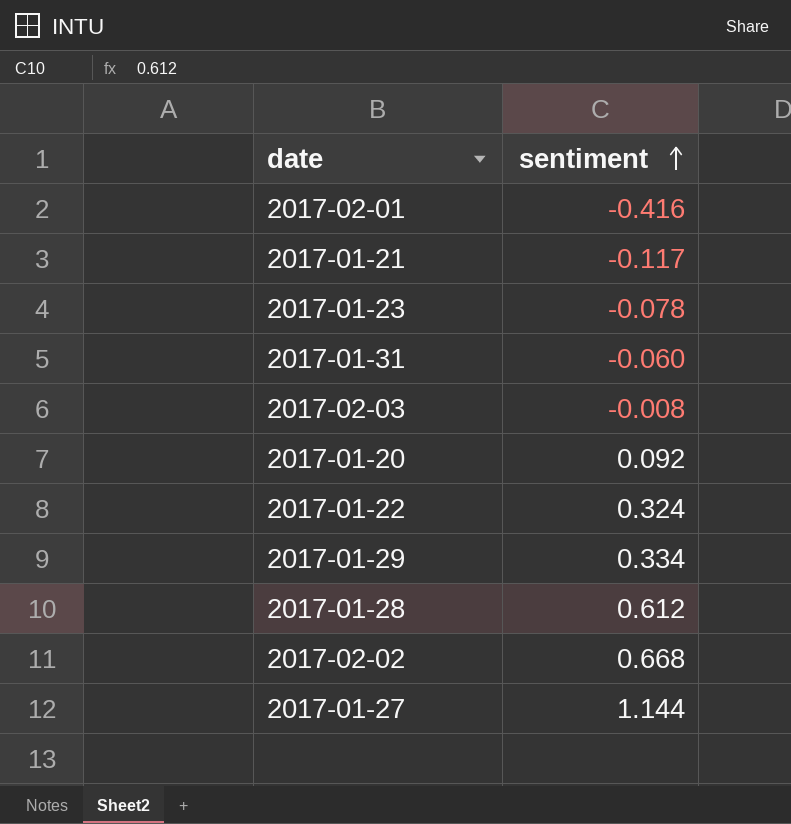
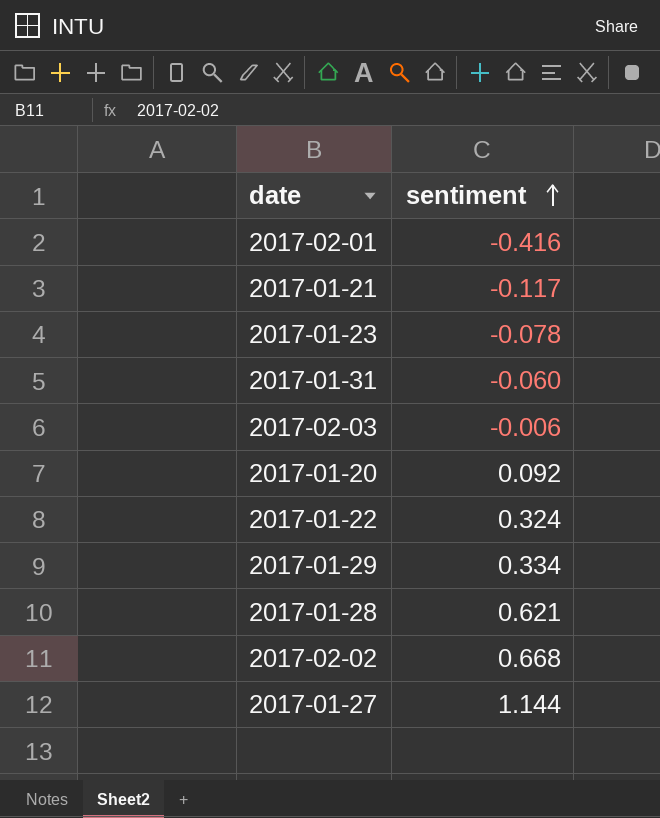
2017-02-03 | sentiment: -0.008 -> -0.006
2017-01-28 | sentiment: 0.612 -> 0.621

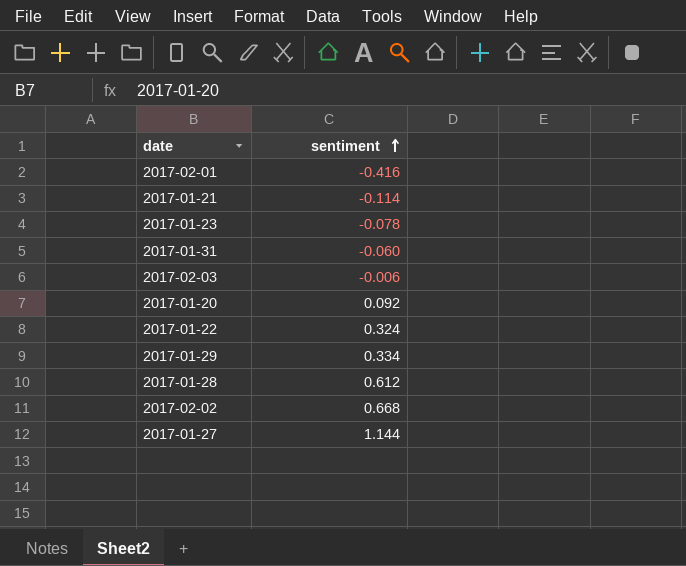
2017-01-21 | sentiment: -0.117 -> -0.114
2017-01-28 | sentiment: 0.621 -> 0.612

